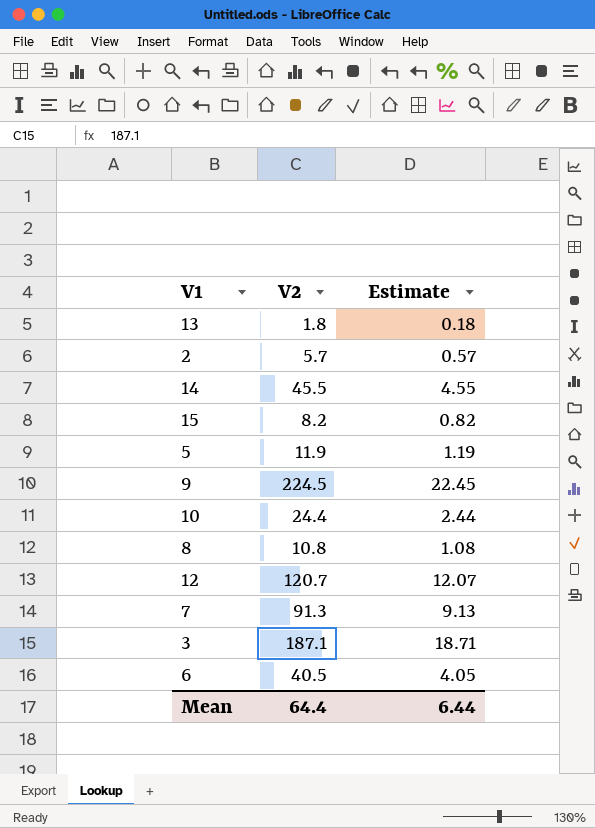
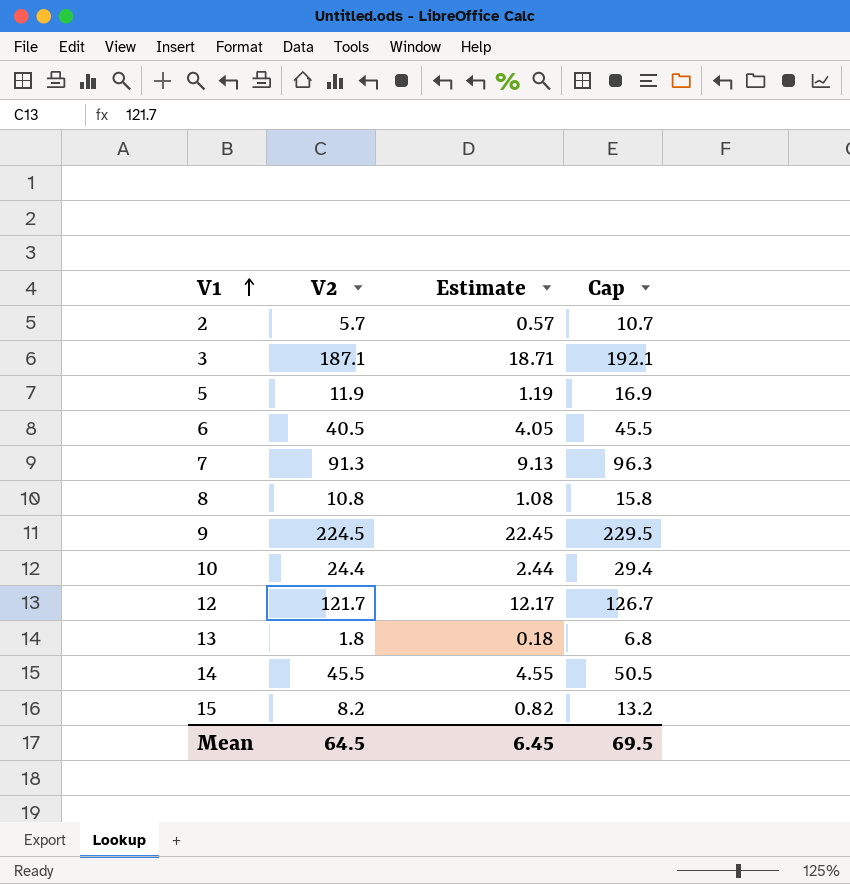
row order: none -> V1 ascending
column Cap | formula: none -> [V2] + 5
12 | V2: 120.7 -> 121.7
12 | Estimate: 12.07 -> 12.17
Mean | V2: 64.4 -> 64.5
Mean | Estimate: 6.44 -> 6.45

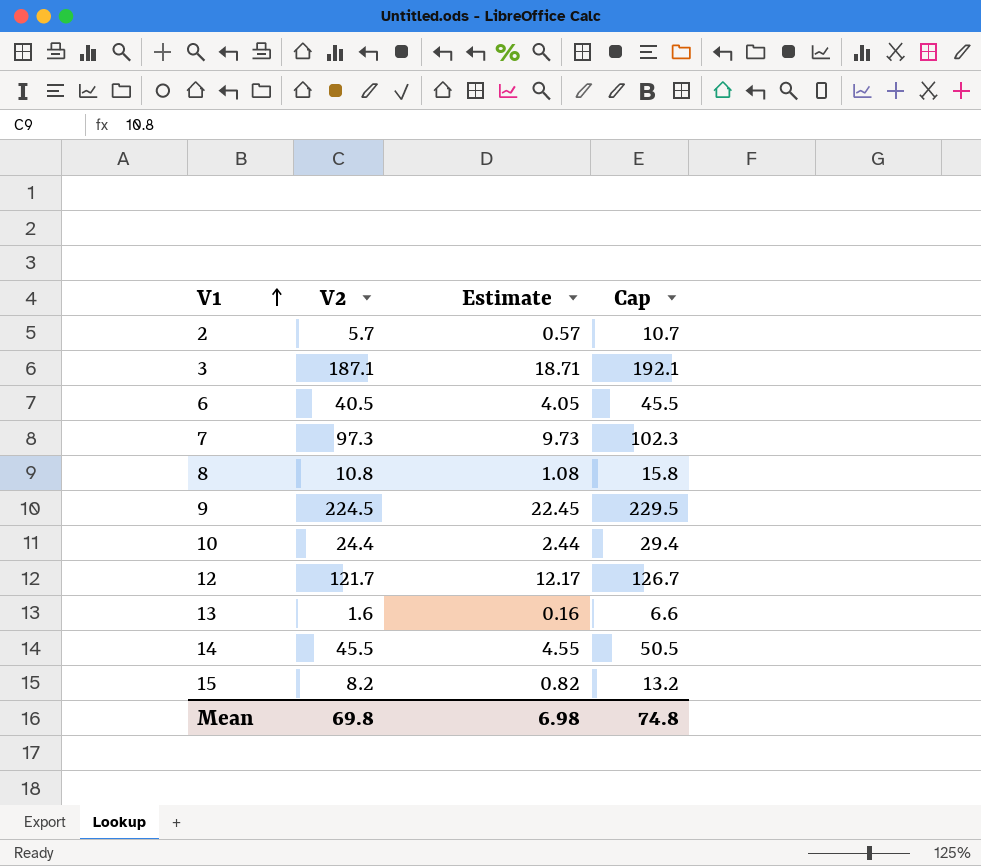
row 5: 11.9 | 1.19 | 16.9 -> none
7 | V2: 91.3 -> 97.3
7 | Estimate: 9.13 -> 9.73
7 | Cap: 96.3 -> 102.3
13 | V2: 1.8 -> 1.6
13 | Estimate: 0.18 -> 0.16
13 | Cap: 6.8 -> 6.6
Mean | V2: 64.5 -> 69.8
Mean | Estimate: 6.45 -> 6.98
Mean | Cap: 69.5 -> 74.8

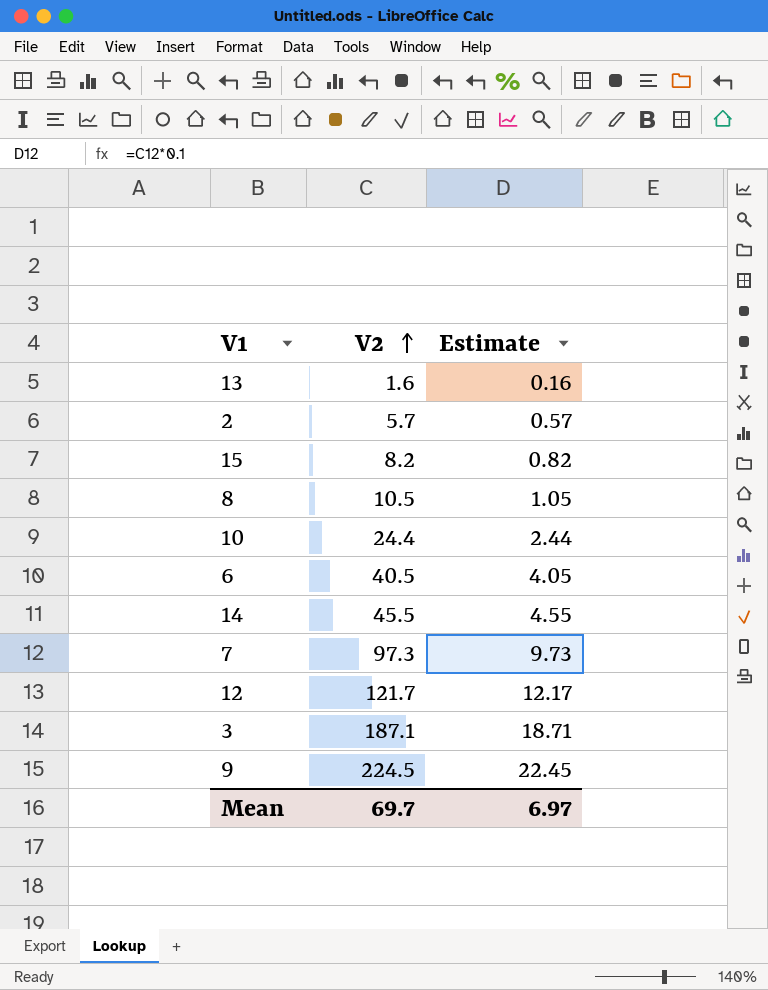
row order: V1 ascending -> V2 ascending
column Cap | formula: [V2] + 5 -> none
8 | V2: 10.8 -> 10.5
8 | Estimate: 1.08 -> 1.05
Mean | V2: 69.8 -> 69.7
Mean | Estimate: 6.98 -> 6.97

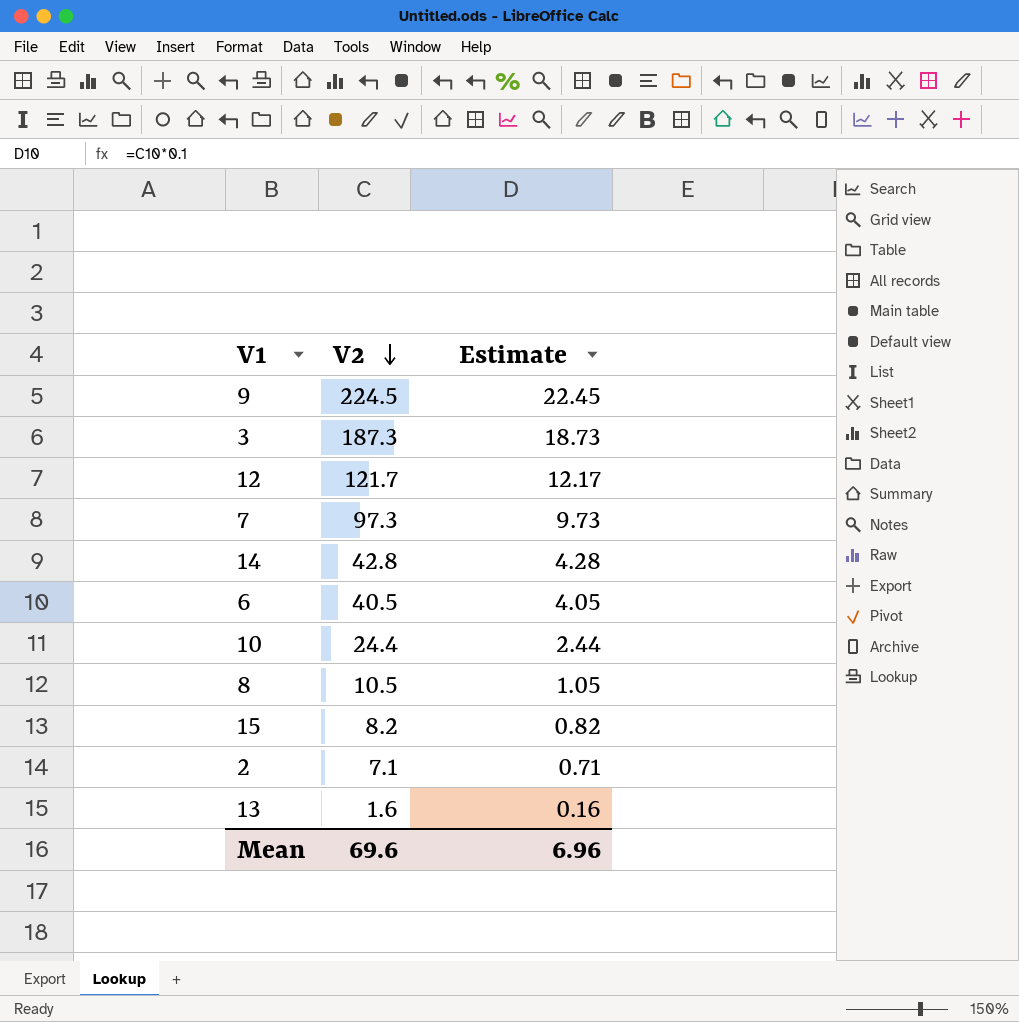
row order: V2 ascending -> V2 descending
3 | V2: 187.1 -> 187.3
3 | Estimate: 18.71 -> 18.73
14 | V2: 45.5 -> 42.8
14 | Estimate: 4.55 -> 4.28
2 | V2: 5.7 -> 7.1
2 | Estimate: 0.57 -> 0.71
Mean | V2: 69.7 -> 69.6
Mean | Estimate: 6.97 -> 6.96

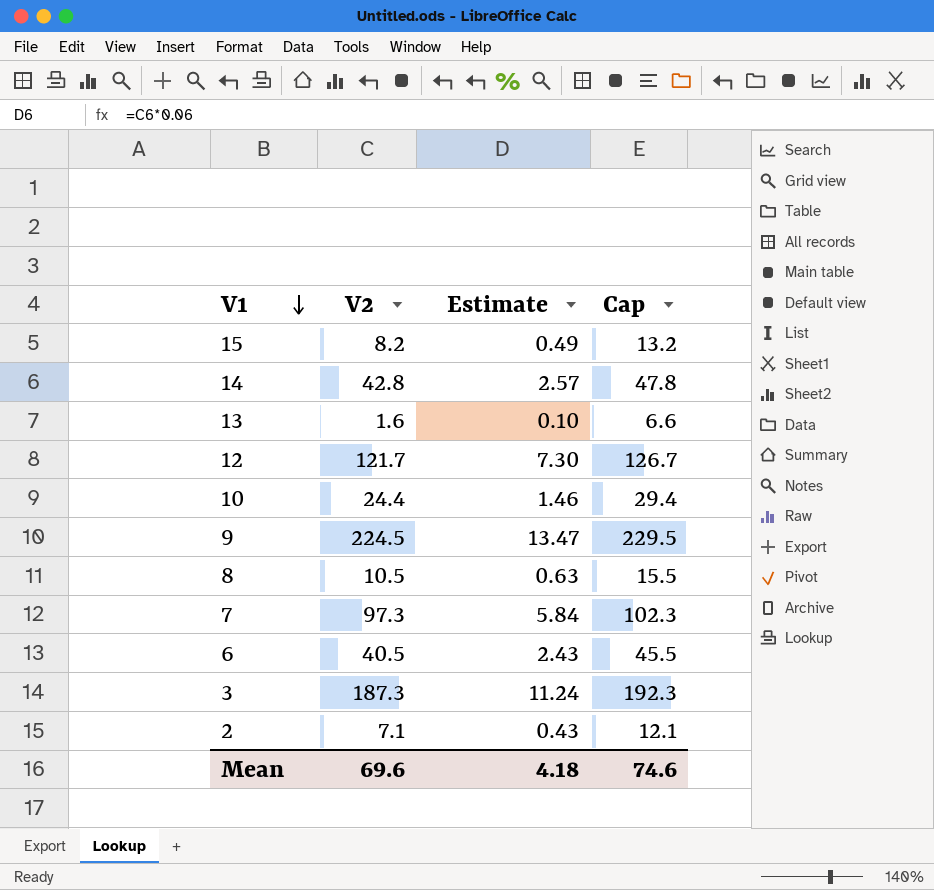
row order: V2 descending -> V1 descending
column Estimate | formula: [V2] * 0.1 -> [V2] * 0.06
column Cap | formula: none -> [V2] + 5
Mean | Estimate: 6.96 -> 4.18

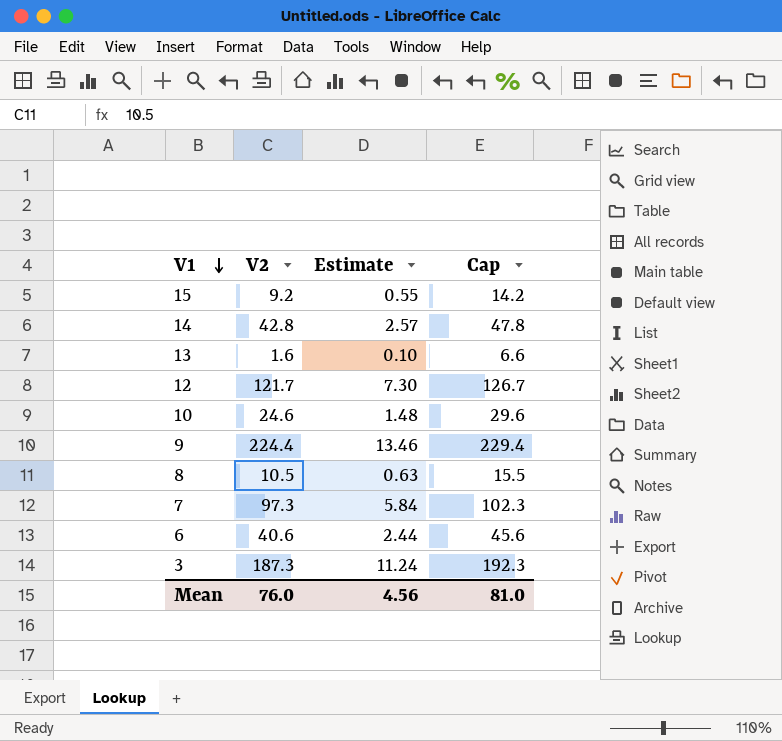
row 2: 7.1 | 0.43 | 12.1 -> none
15 | V2: 8.2 -> 9.2
15 | Estimate: 0.49 -> 0.55
15 | Cap: 13.2 -> 14.2
10 | V2: 24.4 -> 24.6
10 | Estimate: 1.46 -> 1.48
10 | Cap: 29.4 -> 29.6
9 | V2: 224.5 -> 224.4
9 | Estimate: 13.47 -> 13.46
9 | Cap: 229.5 -> 229.4
6 | V2: 40.5 -> 40.6
6 | Estimate: 2.43 -> 2.44
6 | Cap: 45.5 -> 45.6
Mean | V2: 69.6 -> 76.0
Mean | Estimate: 4.18 -> 4.56
Mean | Cap: 74.6 -> 81.0

